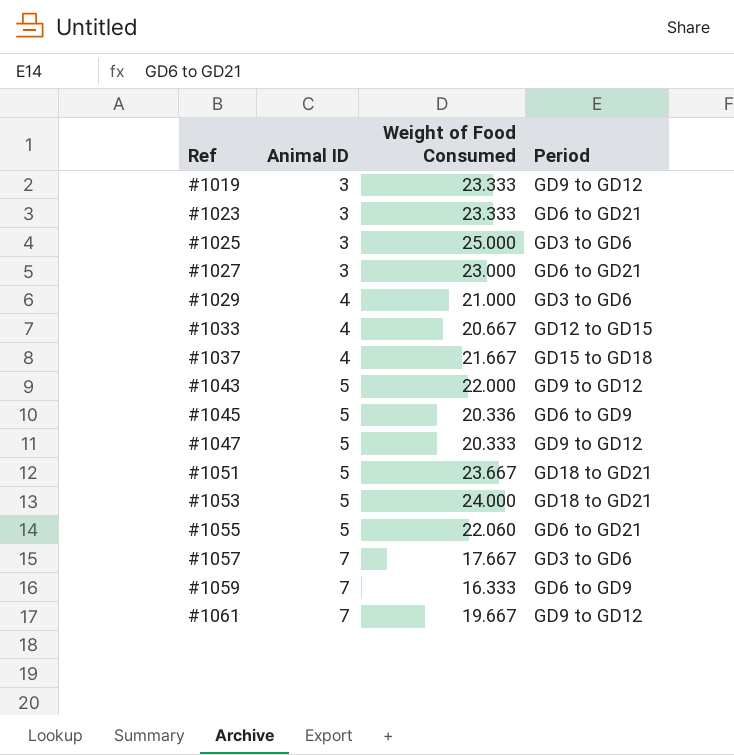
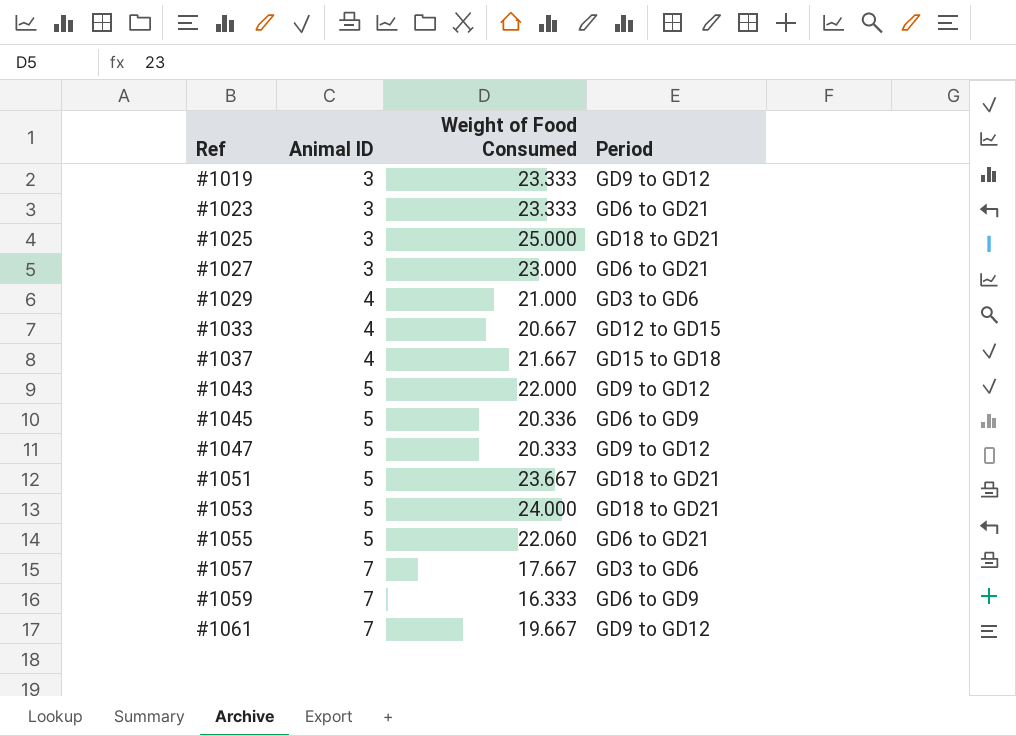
#1025 | Period: GD3 to GD6 -> GD18 to GD21

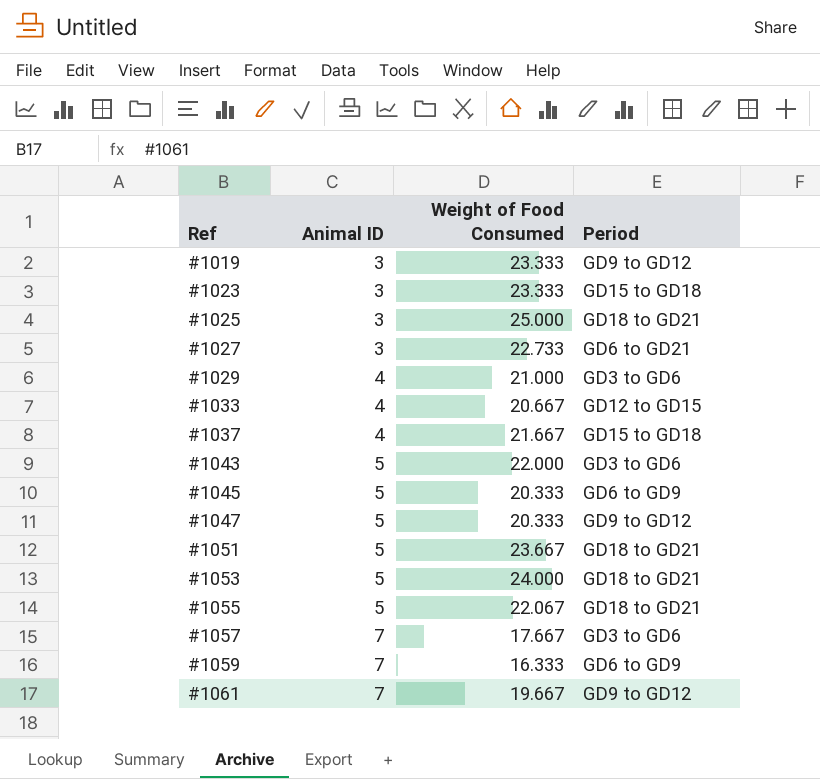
#1023 | Period: GD6 to GD21 -> GD15 to GD18
#1027 | Weight of Food Consumed: 23.000 -> 22.733
#1043 | Period: GD9 to GD12 -> GD3 to GD6
#1045 | Weight of Food Consumed: 20.336 -> 20.333
#1055 | Weight of Food Consumed: 22.060 -> 22.067
#1055 | Period: GD6 to GD21 -> GD18 to GD21

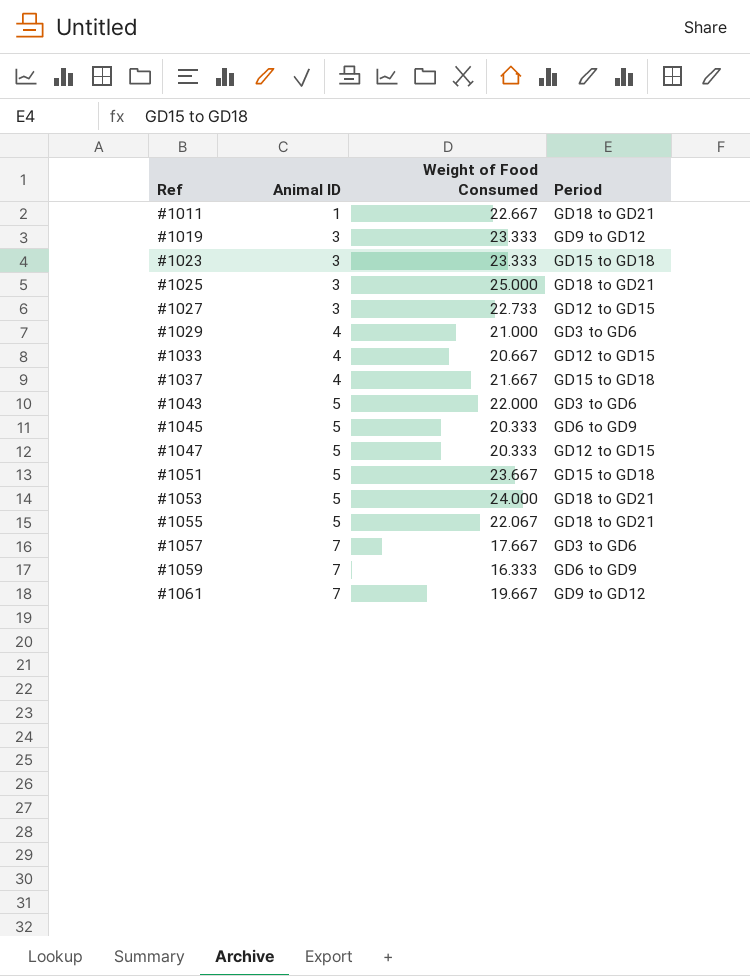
row #1011: none -> 1 | 22.667 | GD18 to GD21
#1027 | Period: GD6 to GD21 -> GD12 to GD15
#1047 | Period: GD9 to GD12 -> GD12 to GD15
#1051 | Period: GD18 to GD21 -> GD15 to GD18

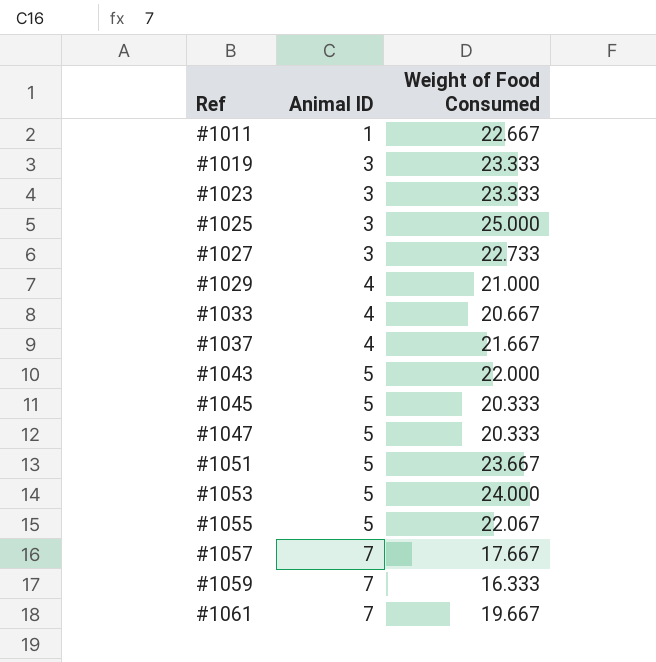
column Period | position: 4 -> none

